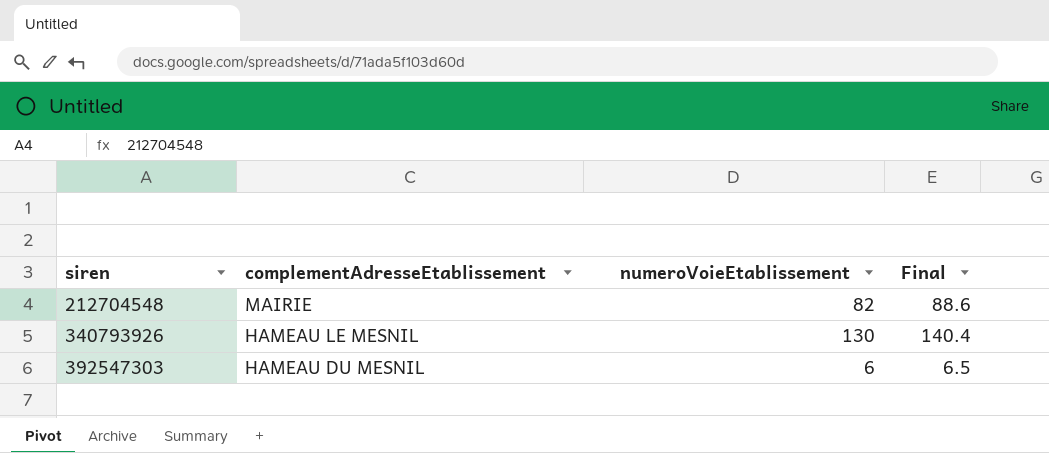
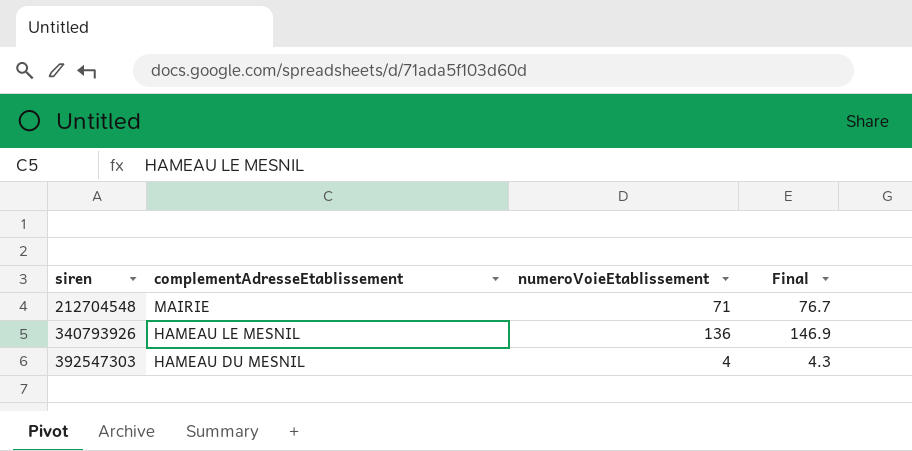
212704548 | numeroVoieEtablissement: 82 -> 71
212704548 | Final: 88.6 -> 76.7
340793926 | numeroVoieEtablissement: 130 -> 136
340793926 | Final: 140.4 -> 146.9
392547303 | numeroVoieEtablissement: 6 -> 4
392547303 | Final: 6.5 -> 4.3

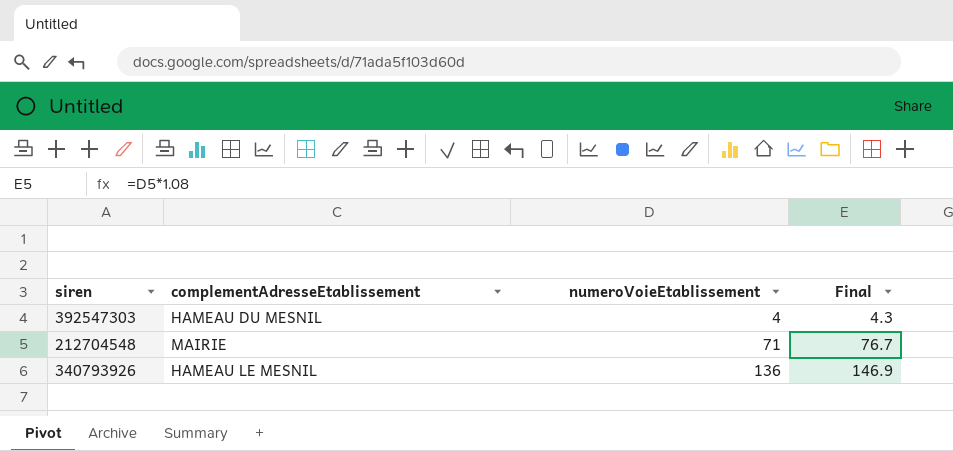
row order: siren ascending -> numeroVoieEtablissement ascending

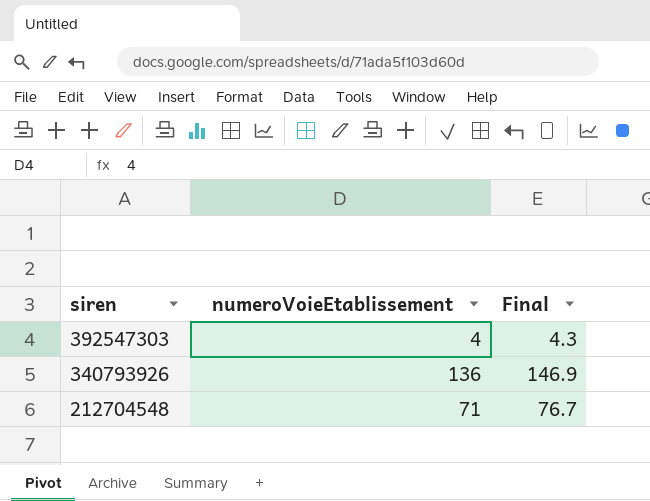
row order: numeroVoieEtablissement ascending -> siren descending
column complementAdresseEtablissement | position: 2 -> none

